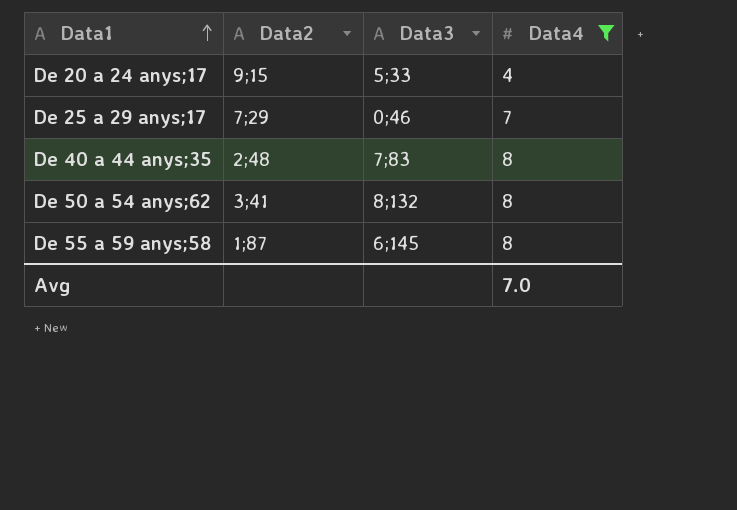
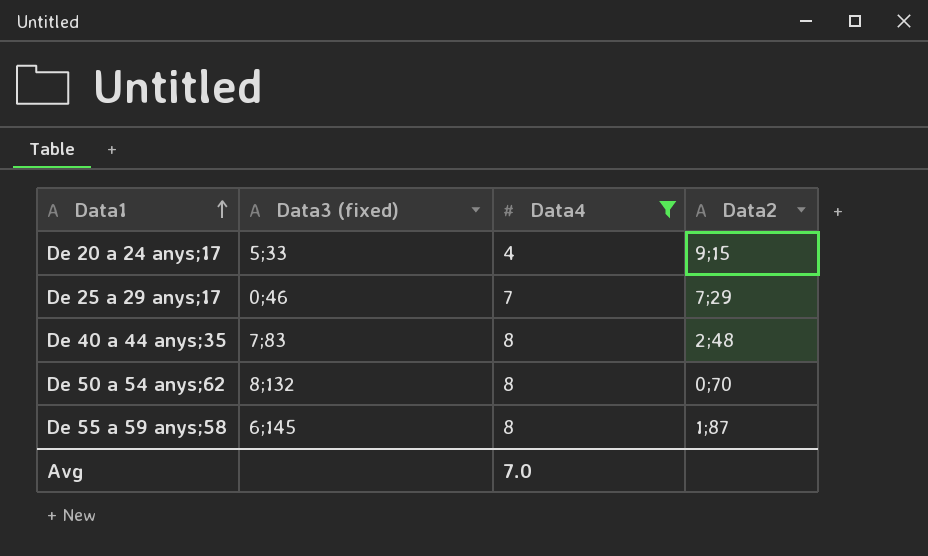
column name: Data3 -> Data3 (fixed)
column Data2 | position: 2 -> 4
De 50 a 54 anys;62 | Data2: 3;41 -> 0;70

